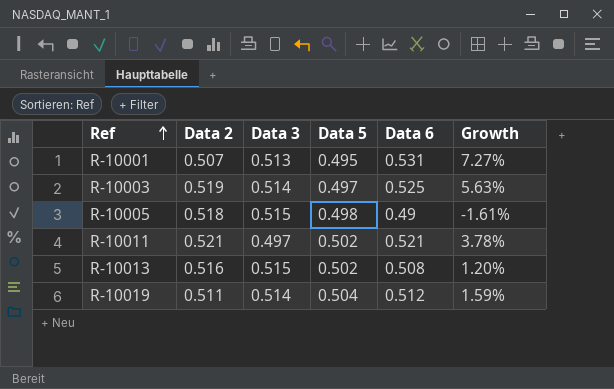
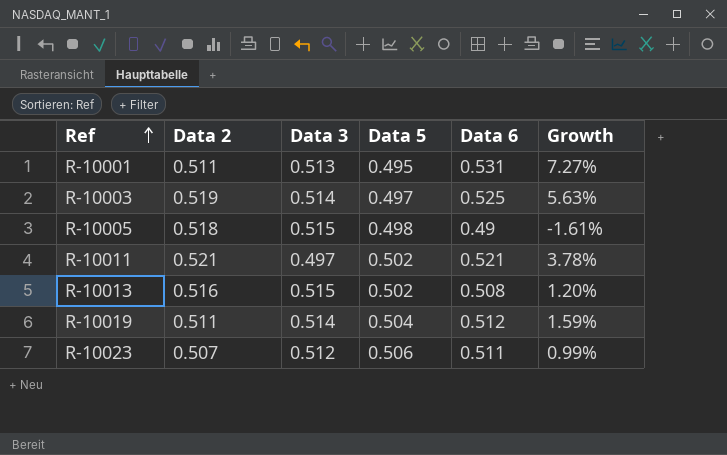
R-10001 | Data 2: 0.507 -> 0.511
row R-10023: none -> 0.507 | 0.512 | 0.506 | 0.511 | 0.99%

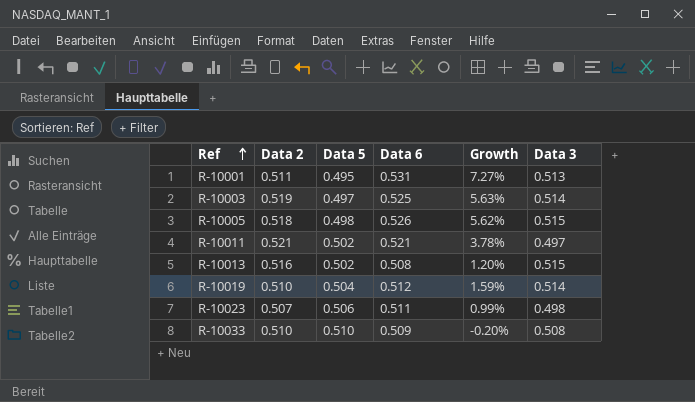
column Data 3 | position: 3 -> 6
R-10005 | Data 6: 0.49 -> 0.526
R-10005 | Growth: -1.61% -> 5.62%
R-10019 | Data 2: 0.511 -> 0.510
R-10023 | Data 3: 0.512 -> 0.498
row R-10033: none -> 0.510 | 0.510 | 0.509 | -0.20% | 0.508

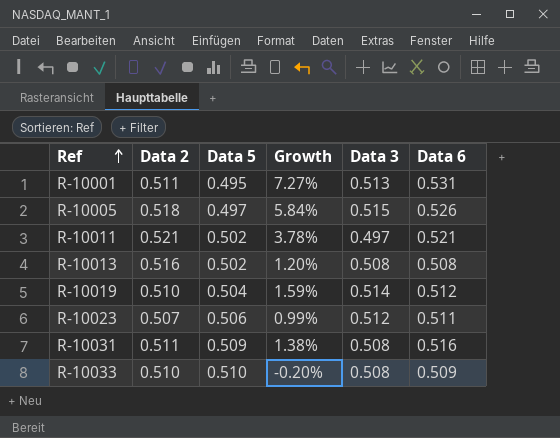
column Data 6 | position: 4 -> 6
row R-10003: 0.519 | 0.497 | 0.525 | 5.63% | 0.514 -> none
R-10005 | Data 5: 0.498 -> 0.497
R-10005 | Growth: 5.62% -> 5.84%
R-10013 | Data 3: 0.515 -> 0.508
R-10023 | Data 3: 0.498 -> 0.512
row R-10031: none -> 0.511 | 0.509 | 1.38% | 0.508 | 0.516

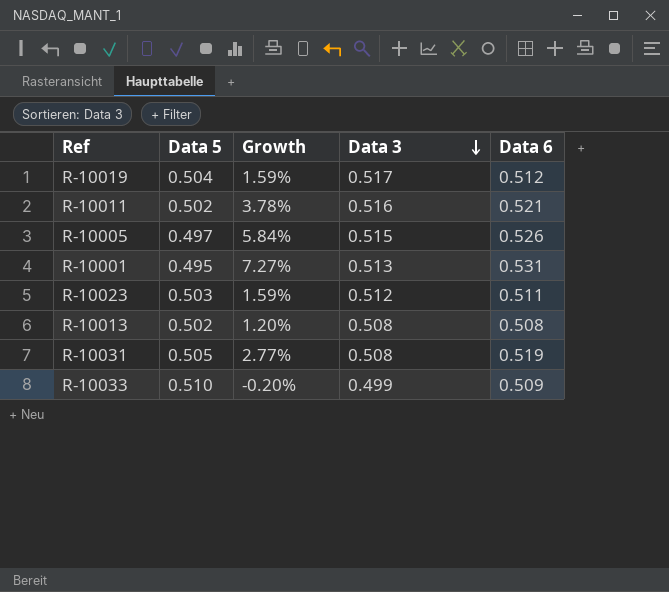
row order: Ref ascending -> Data 3 descending
column Data 2 | position: 2 -> none
R-10019 | Data 3: 0.514 -> 0.517
R-10011 | Data 3: 0.497 -> 0.516
R-10023 | Data 5: 0.506 -> 0.503
R-10023 | Growth: 0.99% -> 1.59%
R-10031 | Data 5: 0.509 -> 0.505
R-10031 | Growth: 1.38% -> 2.77%
R-10031 | Data 6: 0.516 -> 0.519
R-10033 | Data 3: 0.508 -> 0.499

